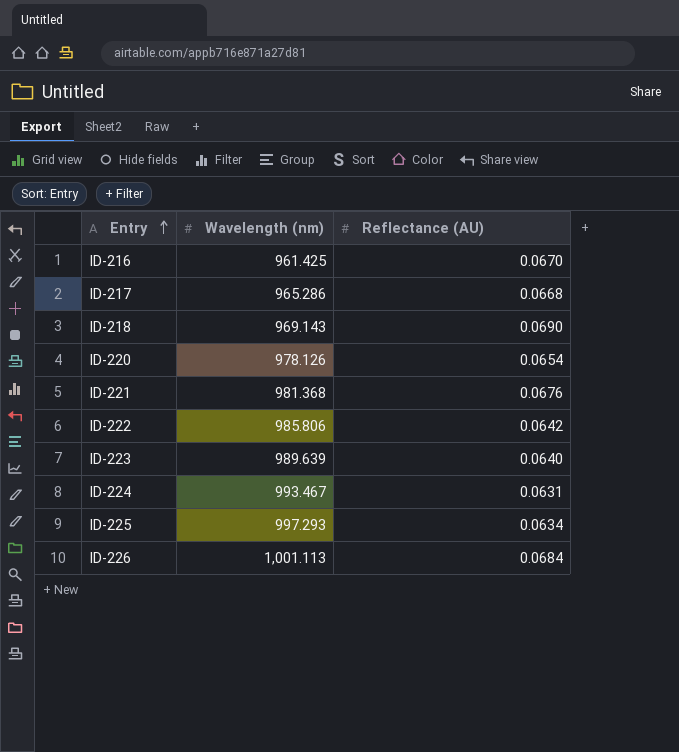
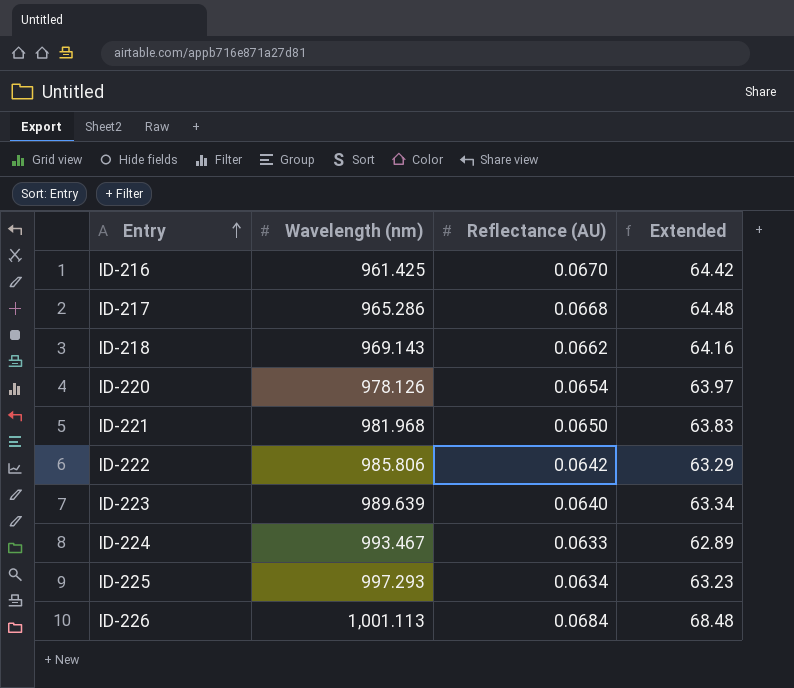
column Extended | formula: none -> [Wavelength (nm)] * [Reflectance (AU)]
ID-218 | Reflectance (AU): 0.0690 -> 0.0662
ID-221 | Wavelength (nm): 981.368 -> 981.968
ID-221 | Reflectance (AU): 0.0676 -> 0.0650
ID-224 | Reflectance (AU): 0.0631 -> 0.0633

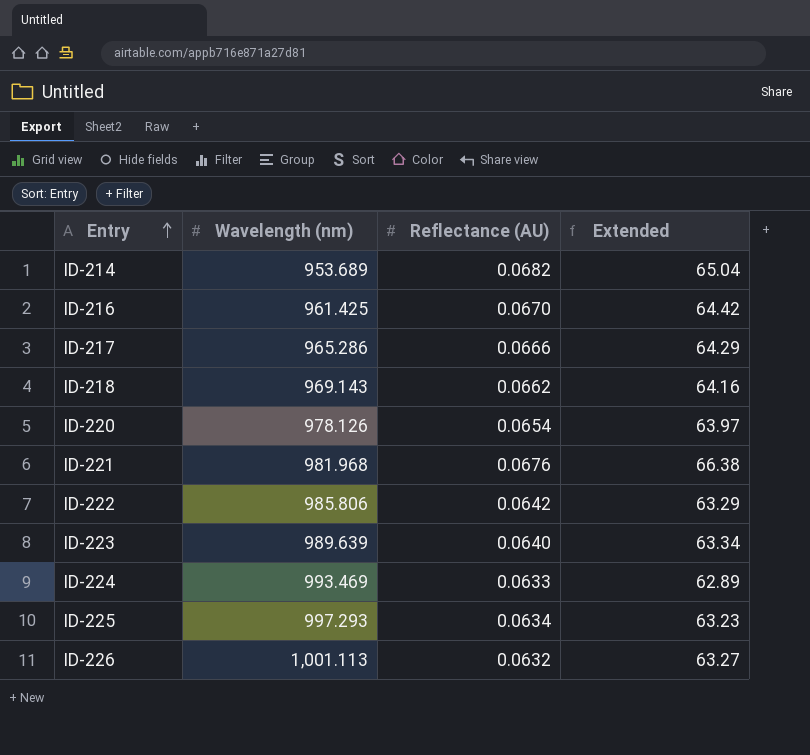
row ID-214: none -> 953.689 | 0.0682 | 65.04
ID-217 | Reflectance (AU): 0.0668 -> 0.0666
ID-217 | Extended: 64.48 -> 64.29
ID-221 | Reflectance (AU): 0.0650 -> 0.0676
ID-221 | Extended: 63.83 -> 66.38
ID-224 | Wavelength (nm): 993.467 -> 993.469
ID-226 | Reflectance (AU): 0.0684 -> 0.0632
ID-226 | Extended: 68.48 -> 63.27

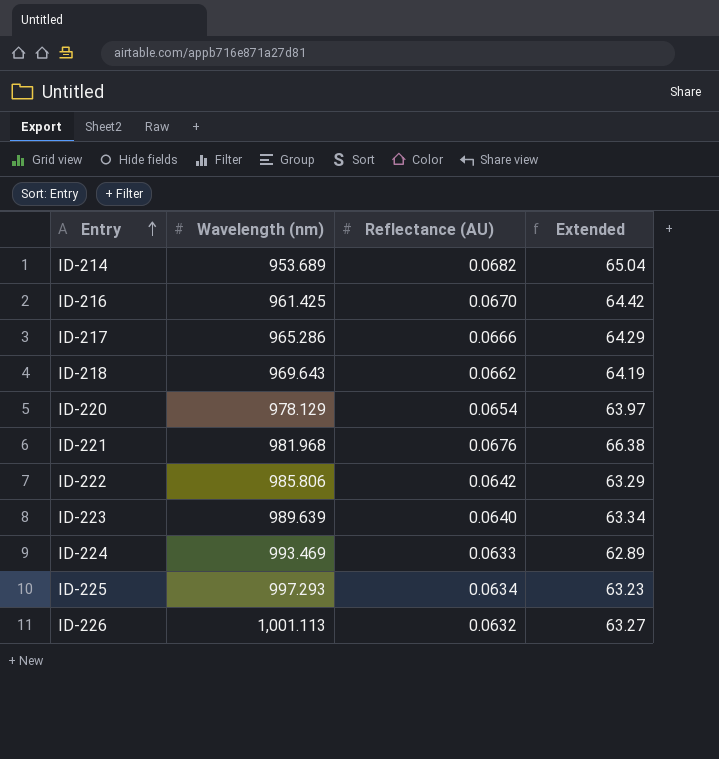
ID-218 | Wavelength (nm): 969.143 -> 969.643
ID-218 | Extended: 64.16 -> 64.19
ID-220 | Wavelength (nm): 978.126 -> 978.129

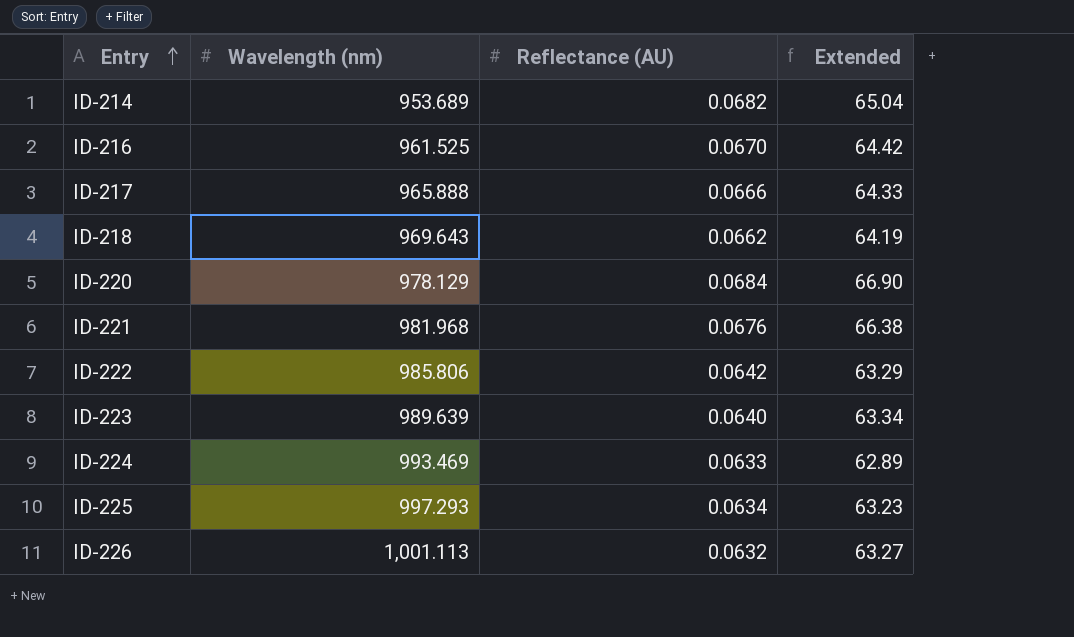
ID-216 | Wavelength (nm): 961.425 -> 961.525
ID-217 | Wavelength (nm): 965.286 -> 965.888
ID-217 | Extended: 64.29 -> 64.33
ID-220 | Reflectance (AU): 0.0654 -> 0.0684
ID-220 | Extended: 63.97 -> 66.90

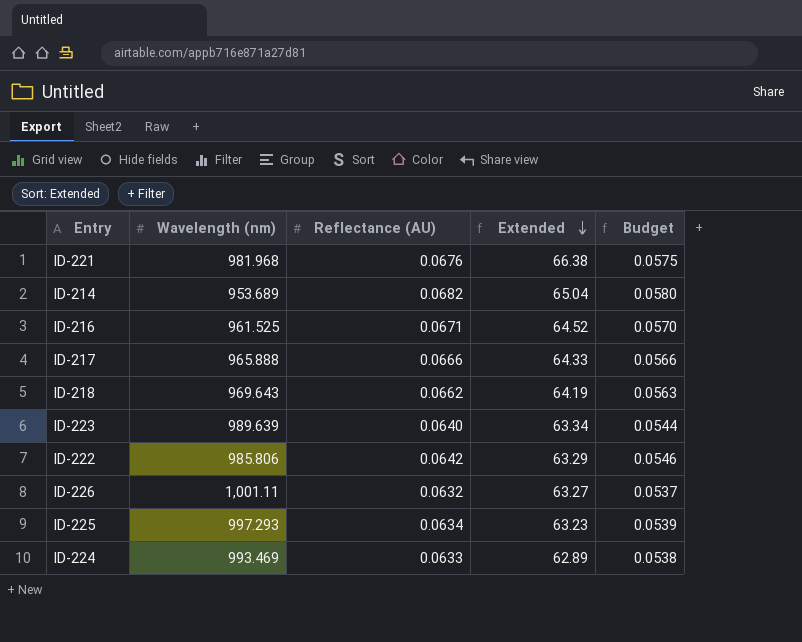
row order: Entry ascending -> Extended descending
column Budget | formula: none -> [Reflectance (AU)] * 0.85
row ID-220: 978.129 | 0.0684 | 66.90 -> none
ID-216 | Reflectance (AU): 0.0670 -> 0.0671
ID-216 | Extended: 64.42 -> 64.52
ID-226 | Wavelength (nm): 1,001.113 -> 1,001.11

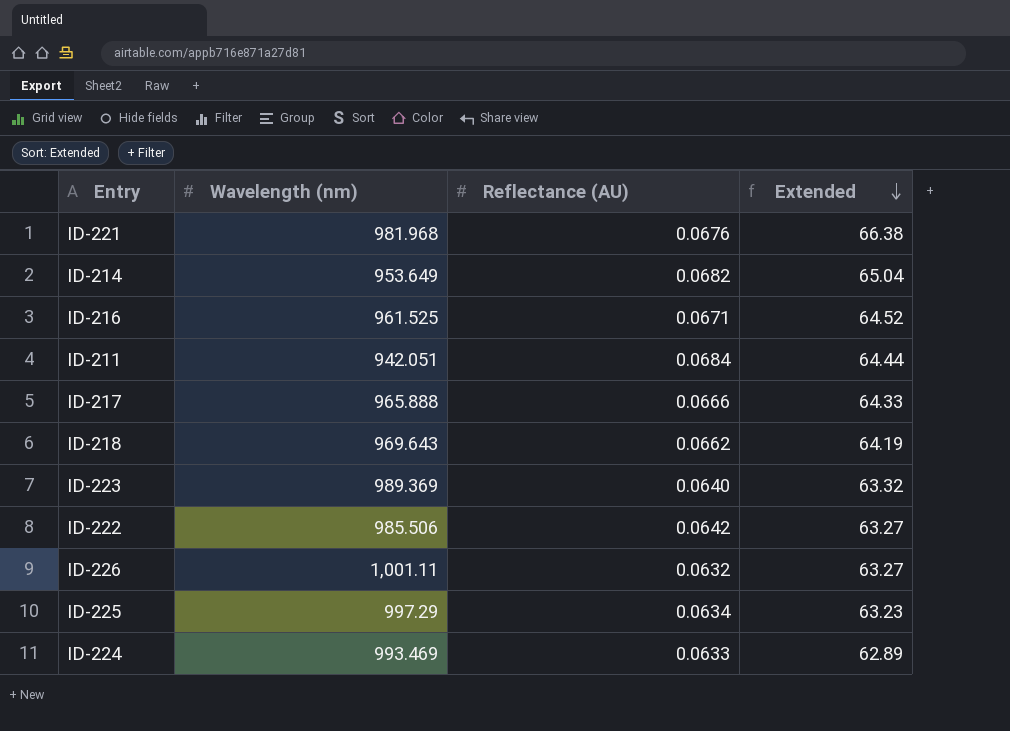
column Budget | formula: [Reflectance (AU)] * 0.85 -> none
ID-214 | Wavelength (nm): 953.689 -> 953.649
row ID-211: none -> 942.051 | 0.0684 | 64.44
ID-223 | Wavelength (nm): 989.639 -> 989.369
ID-223 | Extended: 63.34 -> 63.32
ID-222 | Wavelength (nm): 985.806 -> 985.506
ID-222 | Extended: 63.29 -> 63.27
ID-225 | Wavelength (nm): 997.293 -> 997.29

